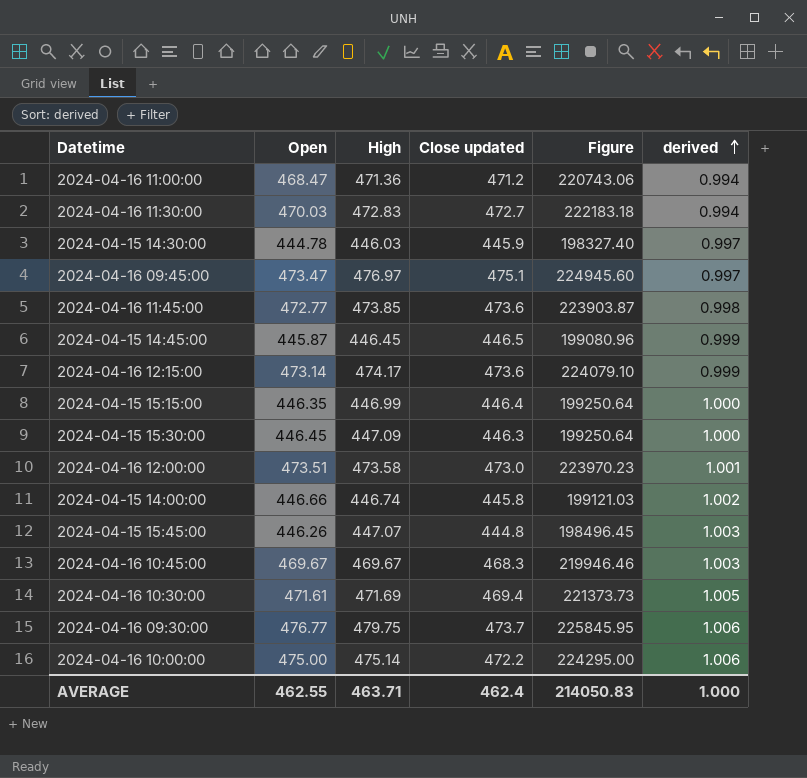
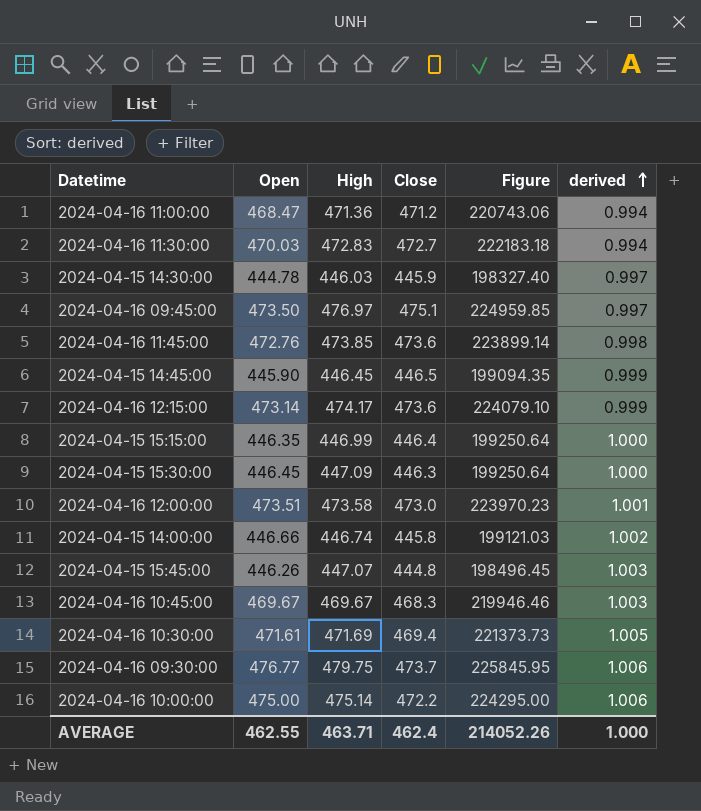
column name: Close updated -> Close
2024-04-16 09:45:00 | Open: 473.47 -> 473.50
2024-04-16 09:45:00 | Figure: 224945.60 -> 224959.85
2024-04-16 11:45:00 | Open: 472.77 -> 472.76
2024-04-16 11:45:00 | Figure: 223903.87 -> 223899.14
2024-04-15 14:45:00 | Open: 445.87 -> 445.90
2024-04-15 14:45:00 | Figure: 199080.96 -> 199094.35
AVERAGE | Figure: 214050.83 -> 214052.26

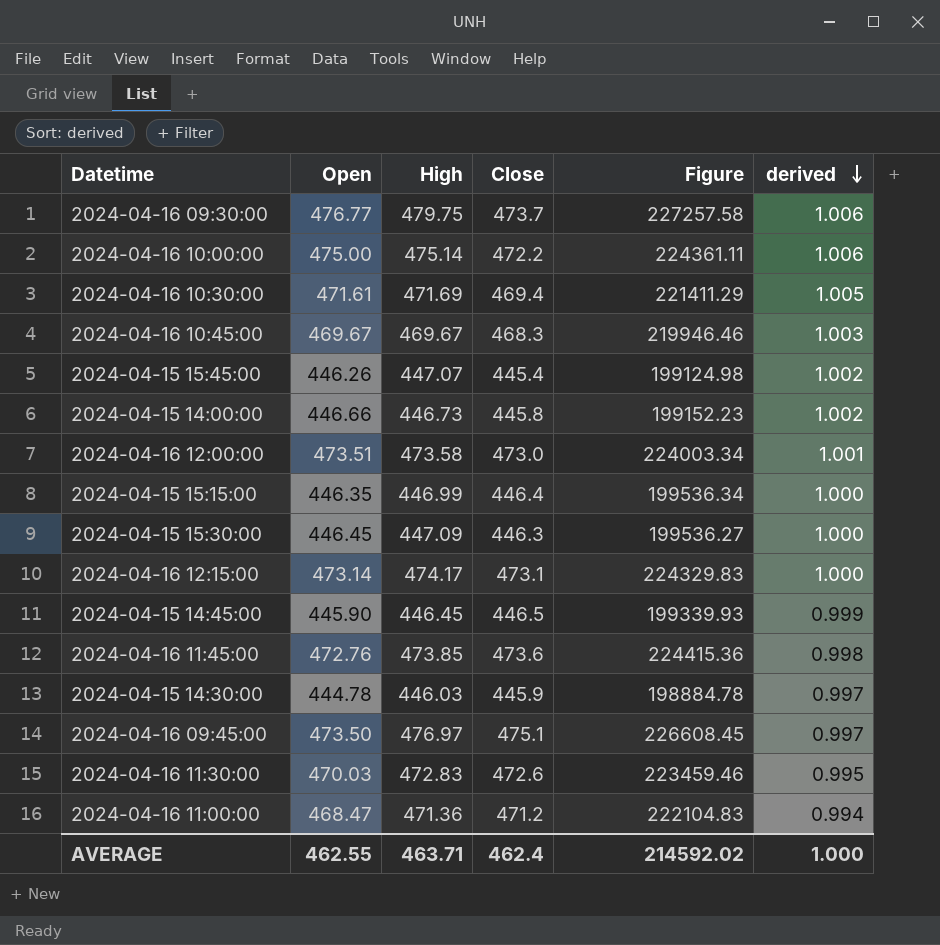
row order: derived ascending -> derived descending
column Figure | formula: [Open] * [Close] -> [High] * [Close]
2024-04-15 15:45:00 | Close: 444.8 -> 445.4
2024-04-15 15:45:00 | derived: 1.003 -> 1.002
2024-04-15 14:00:00 | High: 446.74 -> 446.73
2024-04-16 12:15:00 | Close: 473.6 -> 473.1
2024-04-16 12:15:00 | derived: 0.999 -> 1.000
2024-04-16 11:30:00 | Close: 472.7 -> 472.6
2024-04-16 11:30:00 | derived: 0.994 -> 0.995
AVERAGE | Figure: 214052.26 -> 214592.02

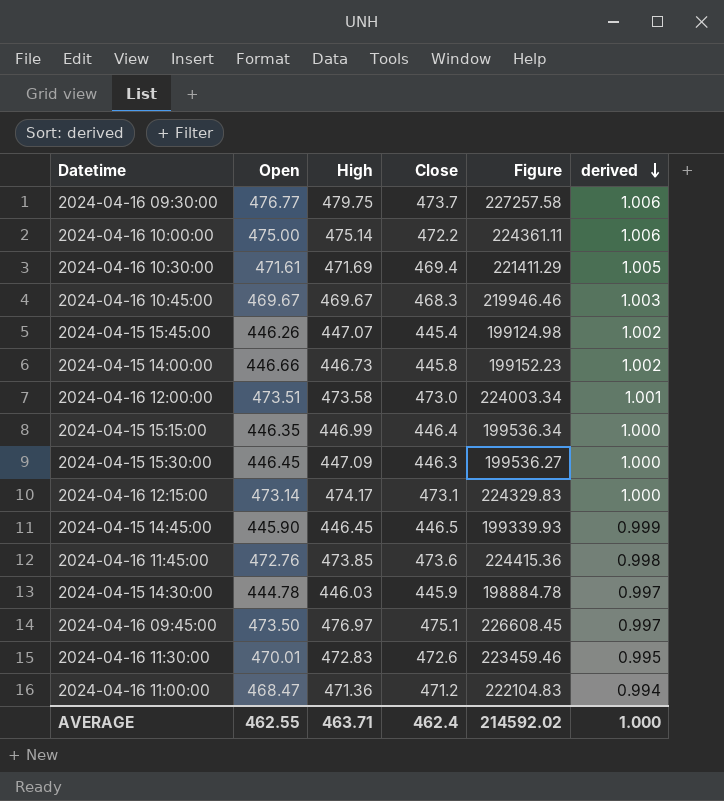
2024-04-16 11:30:00 | Open: 470.03 -> 470.01

